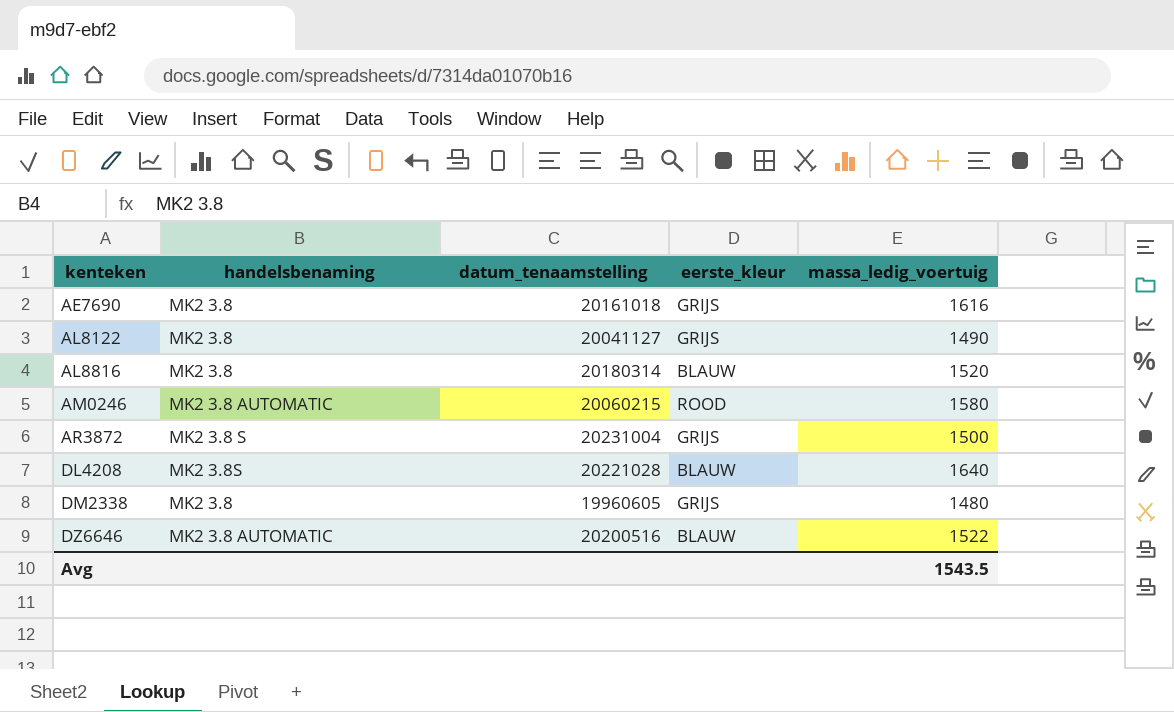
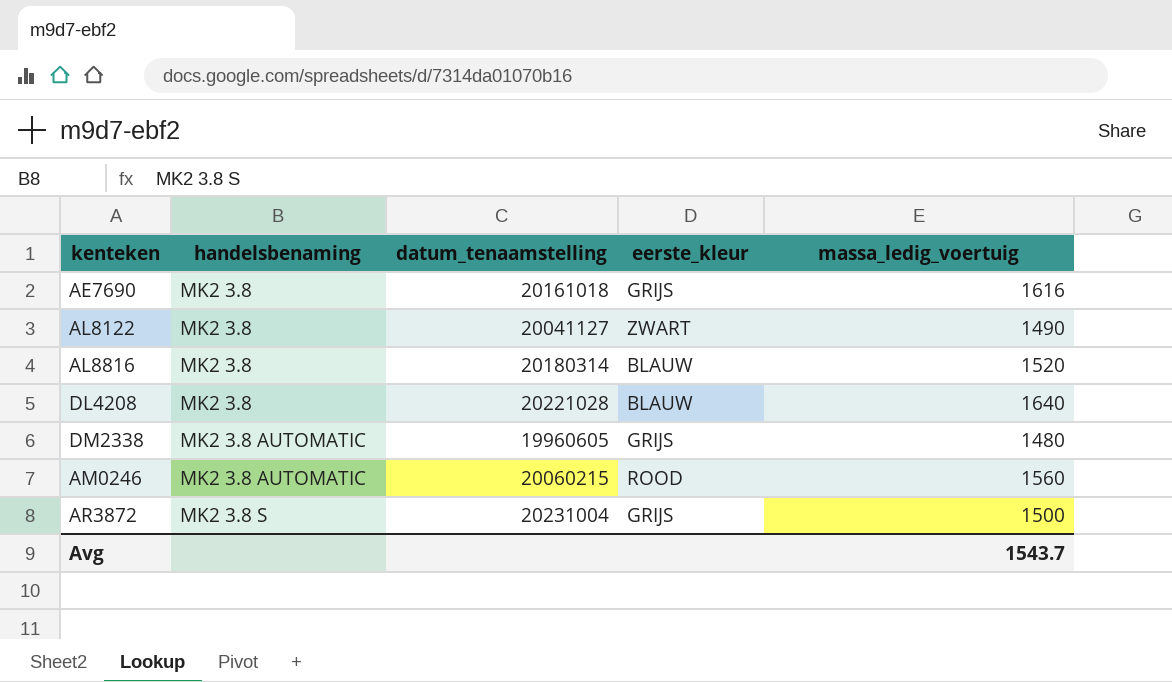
row order: kenteken ascending -> handelsbenaming ascending
row DZ6646: MK2 3.8 AUTOMATIC | 20200516 | BLAUW | 1522 -> none
AL8122 | eerste_kleur: GRIJS -> ZWART
DL4208 | handelsbenaming: MK2 3.8S -> MK2 3.8
DM2338 | handelsbenaming: MK2 3.8 -> MK2 3.8 AUTOMATIC
AM0246 | massa_ledig_voertuig: 1580 -> 1560
Avg | massa_ledig_voertuig: 1543.5 -> 1543.7

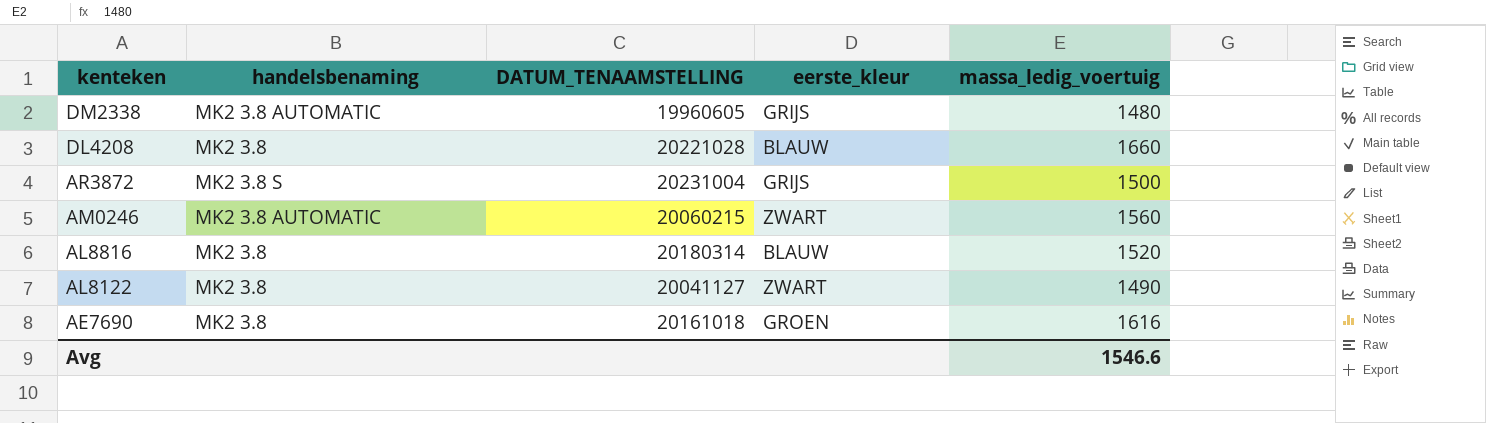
row order: handelsbenaming ascending -> kenteken descending
column name: datum_tenaamstelling -> DATUM_TENAAMSTELLING
DL4208 | massa_ledig_voertuig: 1640 -> 1660
AM0246 | eerste_kleur: ROOD -> ZWART
AE7690 | eerste_kleur: GRIJS -> GROEN
Avg | massa_ledig_voertuig: 1543.7 -> 1546.6

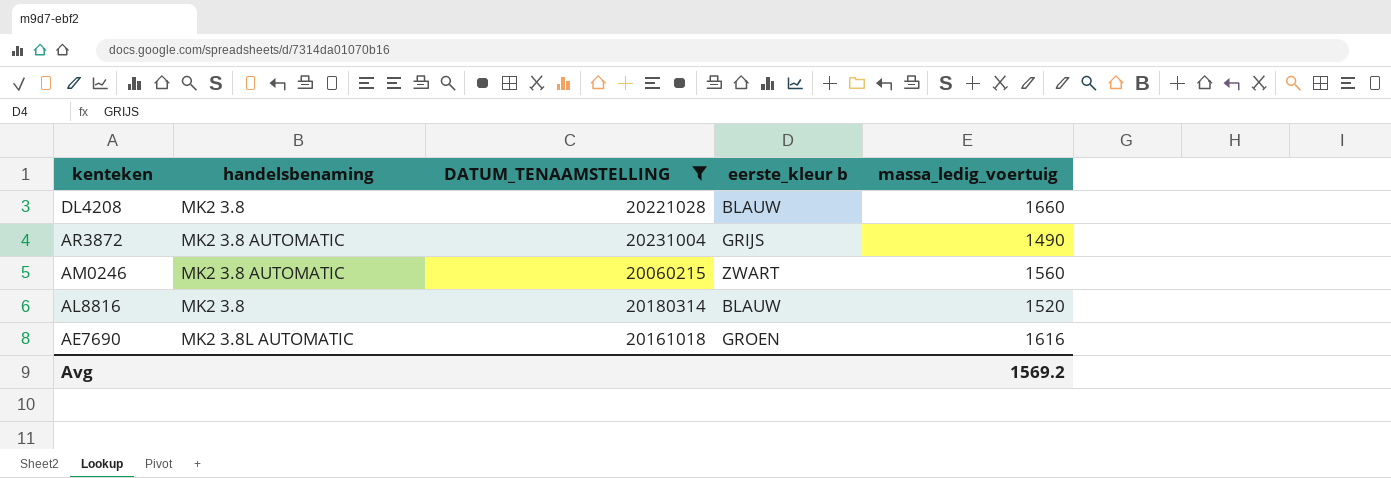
filter: none -> DATUM_TENAAMSTELLING >= 20060215
column name: eerste_kleur -> eerste_kleur b
AR3872 | handelsbenaming: MK2 3.8 S -> MK2 3.8 AUTOMATIC
AR3872 | massa_ledig_voertuig: 1500 -> 1490
AE7690 | handelsbenaming: MK2 3.8 -> MK2 3.8L AUTOMATIC
Avg | massa_ledig_voertuig: 1546.6 -> 1569.2

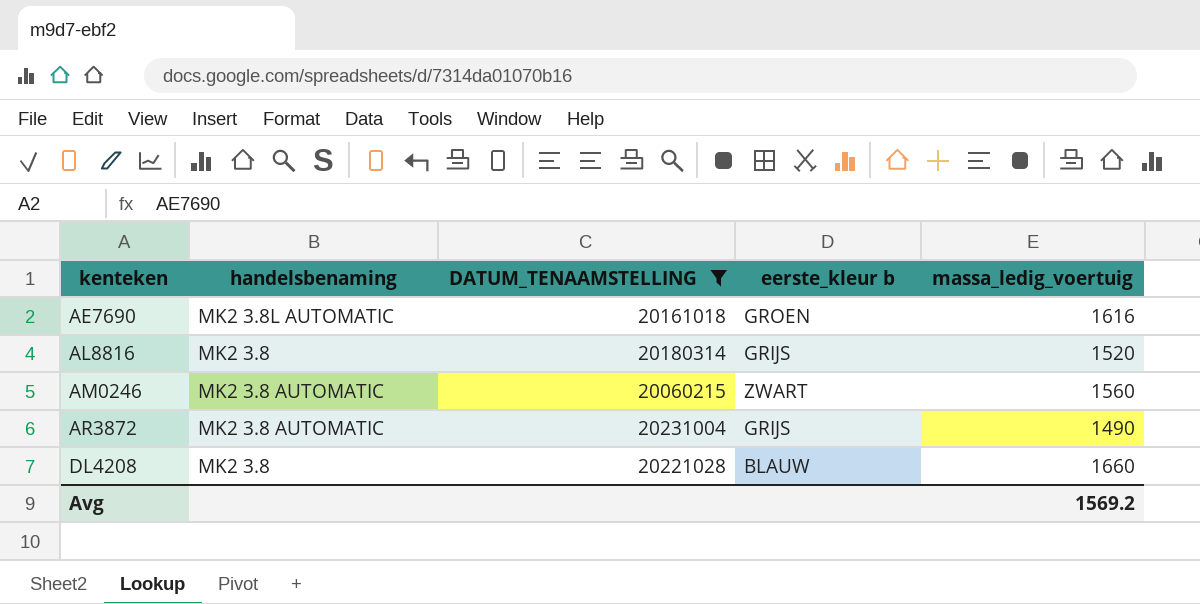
row order: kenteken descending -> kenteken ascending
AL8816 | eerste_kleur b: BLAUW -> GRIJS

